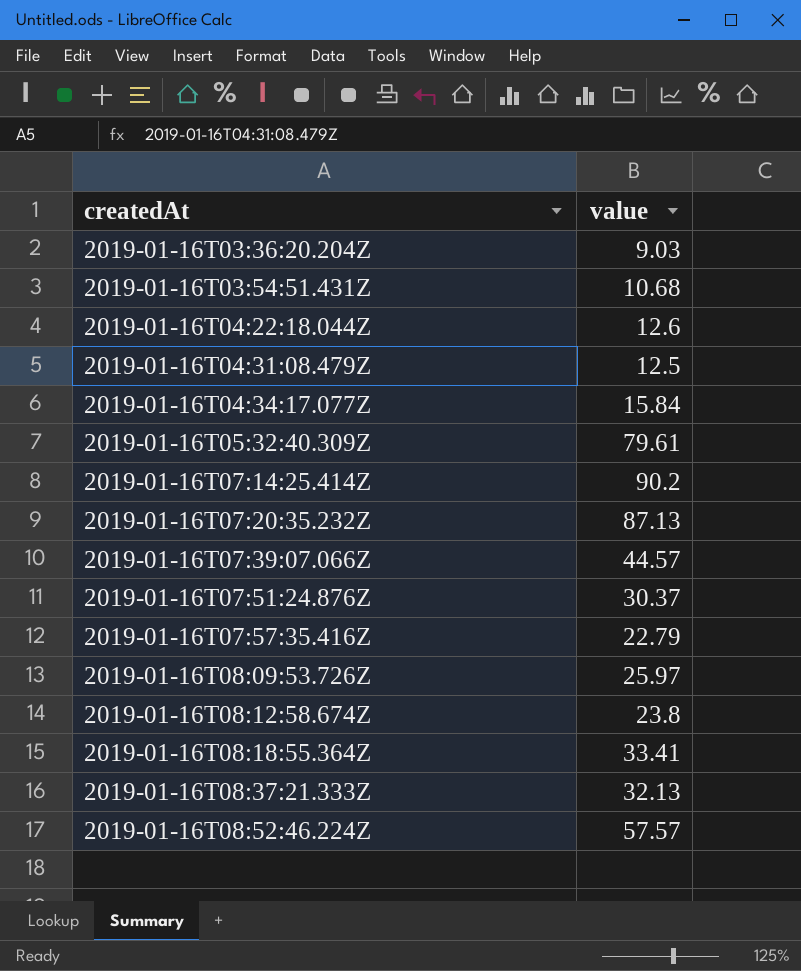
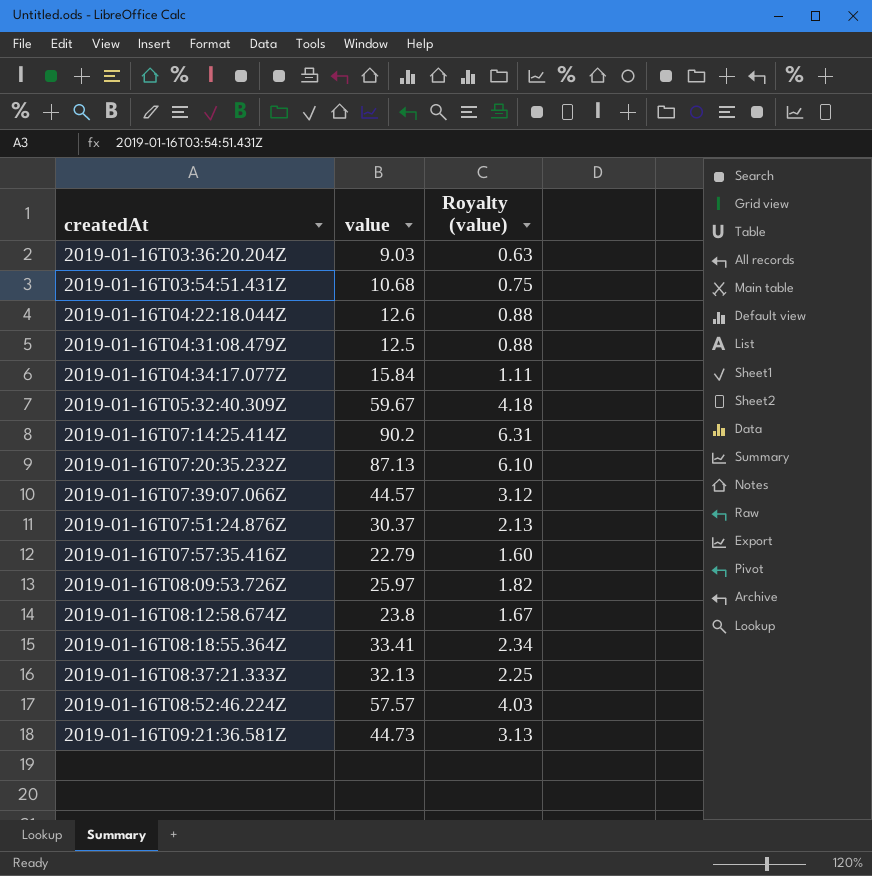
column Royalty (value) | formula: none -> [value] * 0.07
2019-01-16T05:32:40.309Z | value: 79.61 -> 59.67
row 2019-01-16T09:21:36.581Z: none -> 44.73 | 3.13

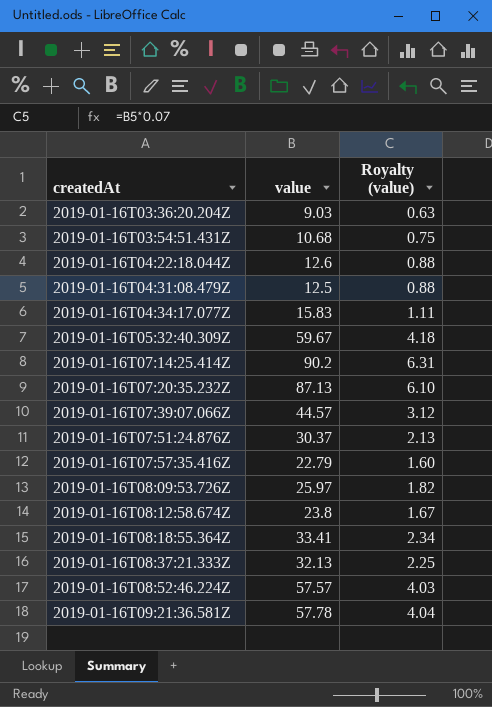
2019-01-16T04:34:17.077Z | value: 15.84 -> 15.83
2019-01-16T09:21:36.581Z | value: 44.73 -> 57.78
2019-01-16T09:21:36.581Z | Royalty (value): 3.13 -> 4.04

